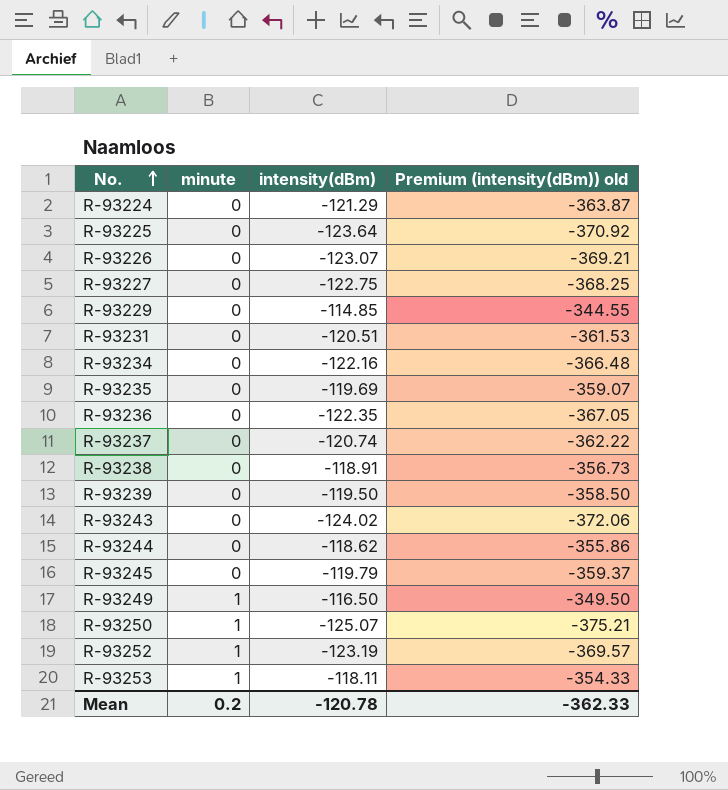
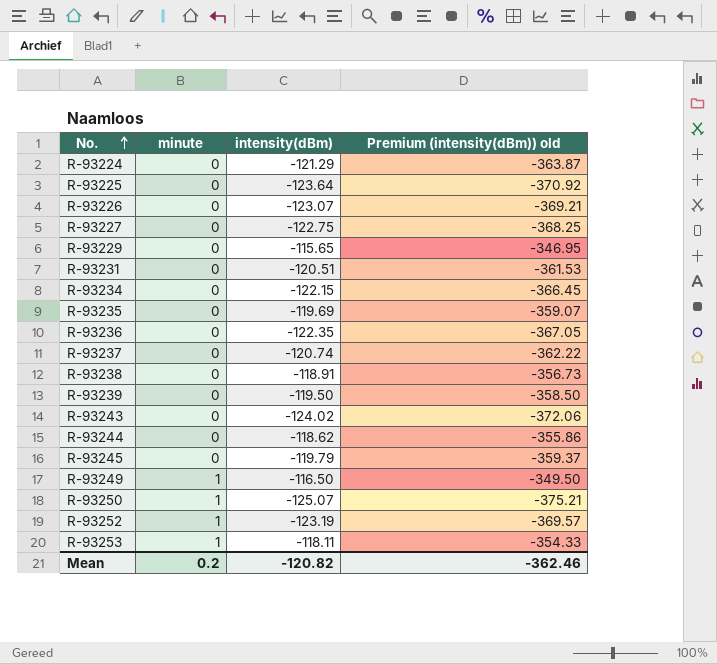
R-93229 | intensity(dBm): -114.85 -> -115.65
R-93229 | Premium (intensity(dBm)) old: -344.55 -> -346.95
R-93234 | intensity(dBm): -122.16 -> -122.15
R-93234 | Premium (intensity(dBm)) old: -366.48 -> -366.45
Mean | intensity(dBm): -120.78 -> -120.82
Mean | Premium (intensity(dBm)) old: -362.33 -> -362.46

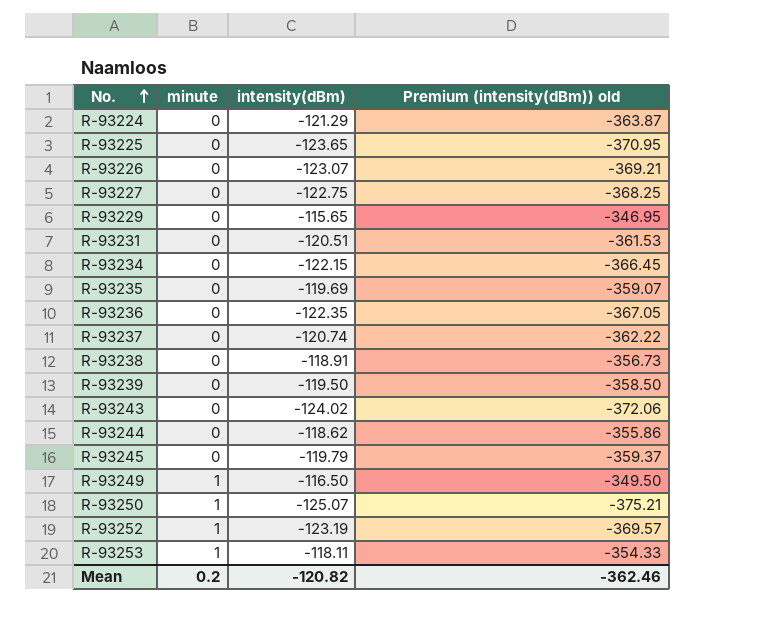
R-93225 | intensity(dBm): -123.64 -> -123.65
R-93225 | Premium (intensity(dBm)) old: -370.92 -> -370.95

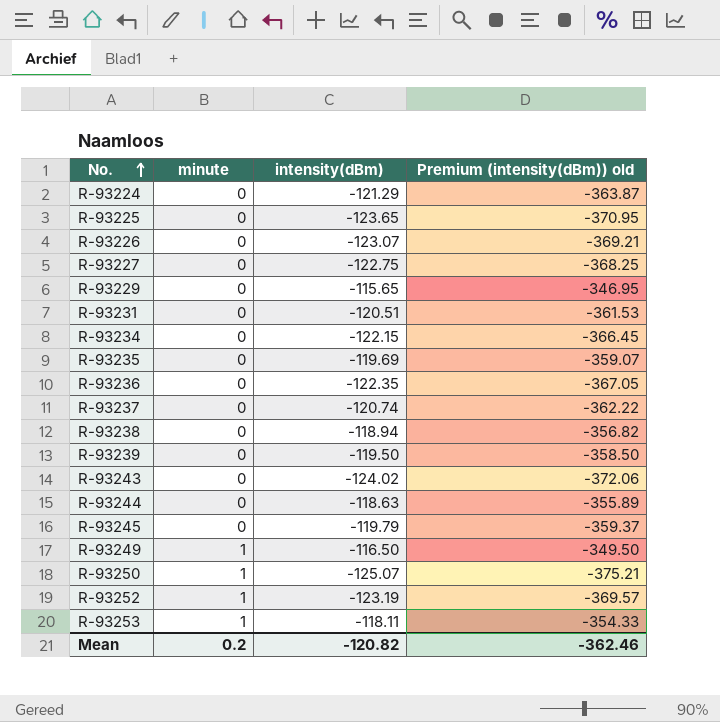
R-93238 | intensity(dBm): -118.91 -> -118.94
R-93238 | Premium (intensity(dBm)) old: -356.73 -> -356.82
R-93244 | intensity(dBm): -118.62 -> -118.63
R-93244 | Premium (intensity(dBm)) old: -355.86 -> -355.89

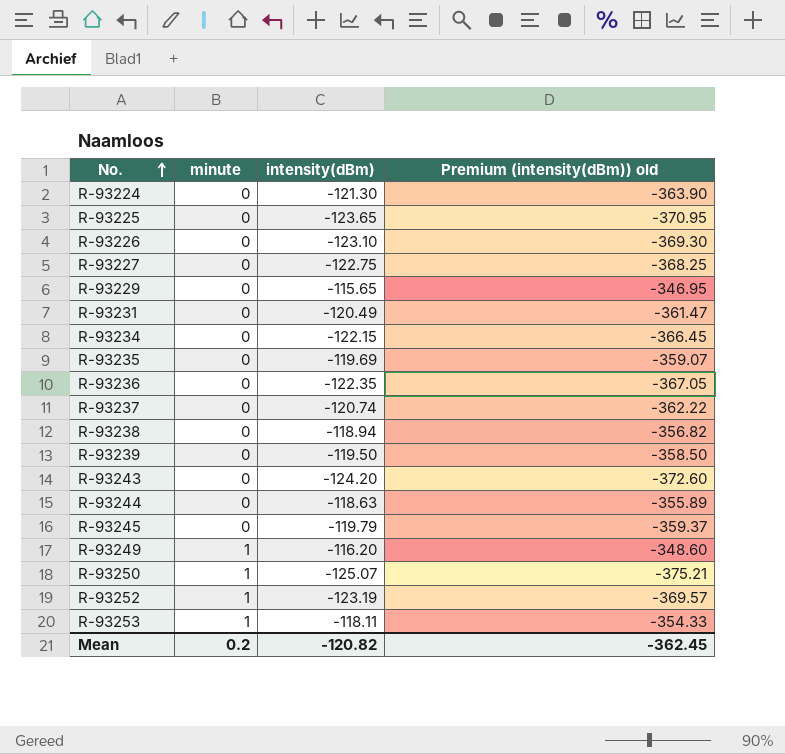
R-93224 | intensity(dBm): -121.29 -> -121.30
R-93224 | Premium (intensity(dBm)) old: -363.87 -> -363.90
R-93226 | intensity(dBm): -123.07 -> -123.10
R-93226 | Premium (intensity(dBm)) old: -369.21 -> -369.30
R-93231 | intensity(dBm): -120.51 -> -120.49
R-93231 | Premium (intensity(dBm)) old: -361.53 -> -361.47
R-93243 | intensity(dBm): -124.02 -> -124.20
R-93243 | Premium (intensity(dBm)) old: -372.06 -> -372.60
R-93249 | intensity(dBm): -116.50 -> -116.20
R-93249 | Premium (intensity(dBm)) old: -349.50 -> -348.60
Mean | Premium (intensity(dBm)) old: -362.46 -> -362.45

